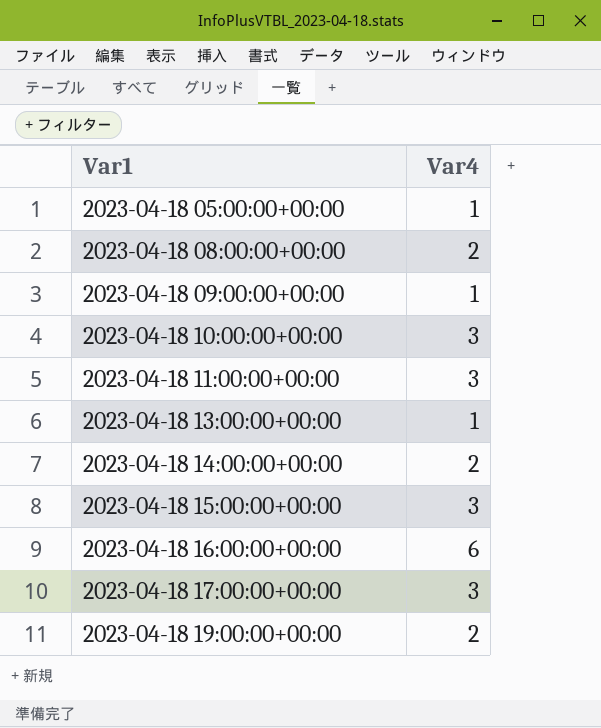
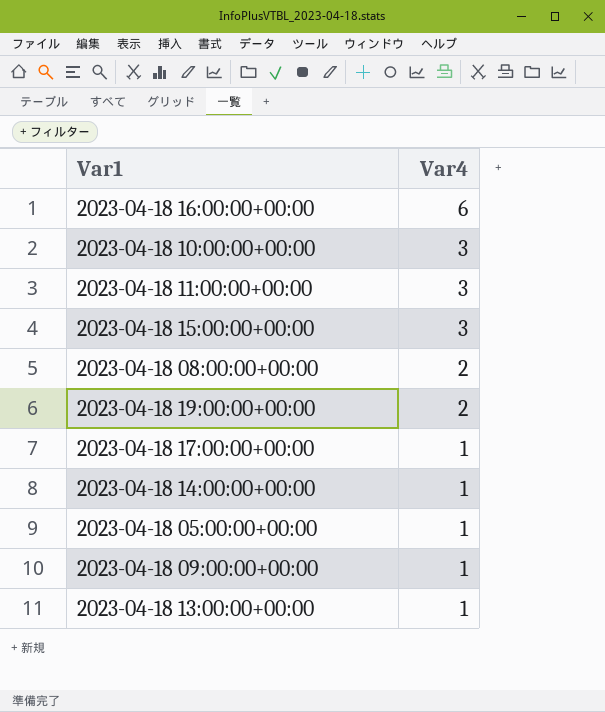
row order: Var1 ascending -> Var4 descending
2023-04-18 17:00:00+00:00 | Var4: 3 -> 1
2023-04-18 14:00:00+00:00 | Var4: 2 -> 1

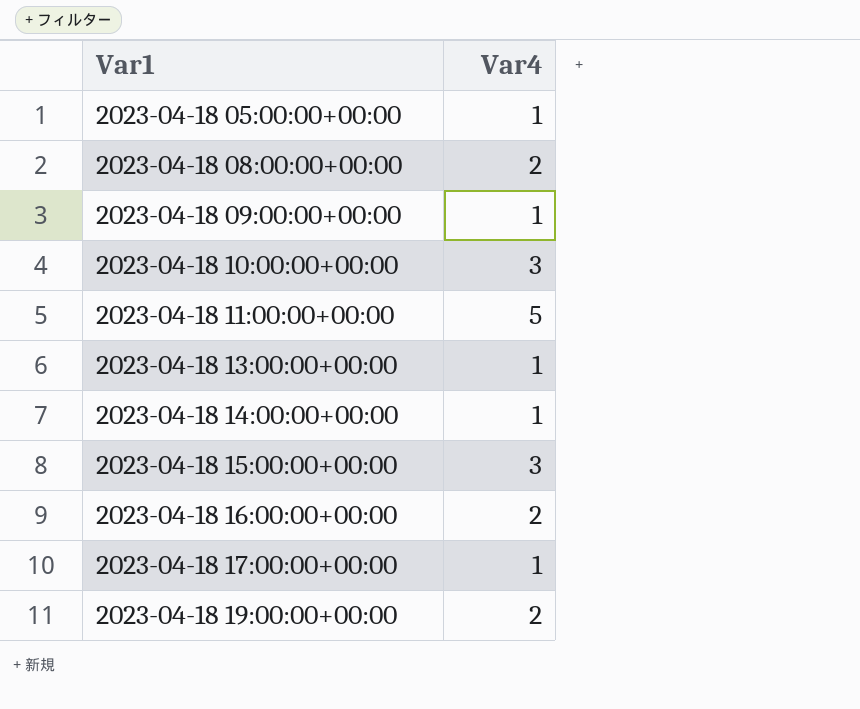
row order: Var4 descending -> Var1 ascending
2023-04-18 11:00:00+00:00 | Var4: 3 -> 5
2023-04-18 16:00:00+00:00 | Var4: 6 -> 2

